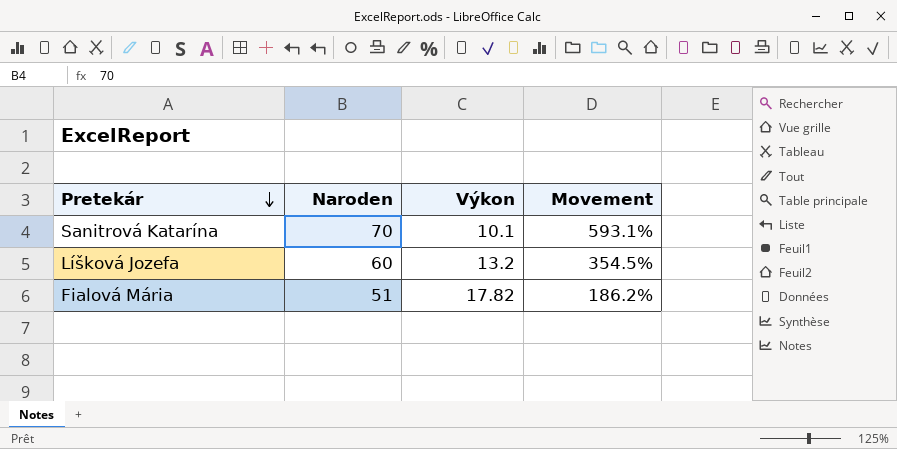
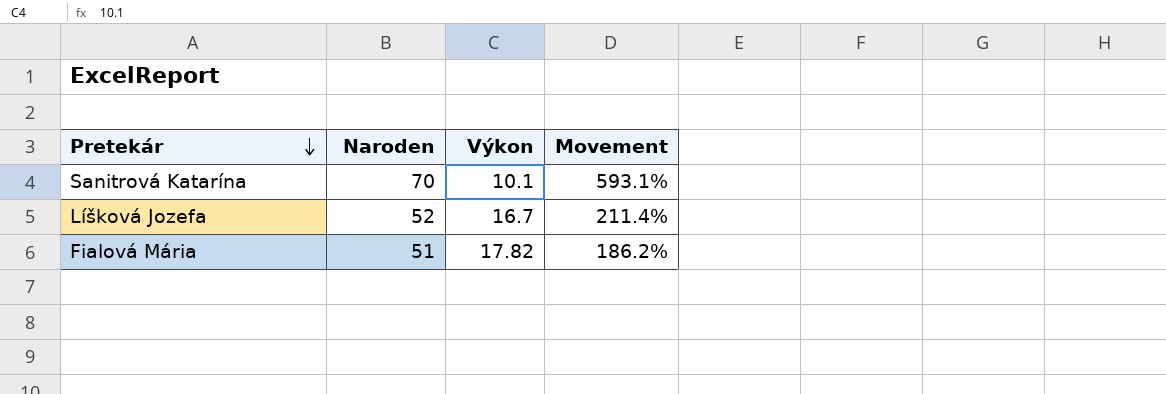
Líšková Jozefa | Naroden: 60 -> 52
Líšková Jozefa | Výkon: 13.2 -> 16.7
Líšková Jozefa | Movement: 354.5% -> 211.4%

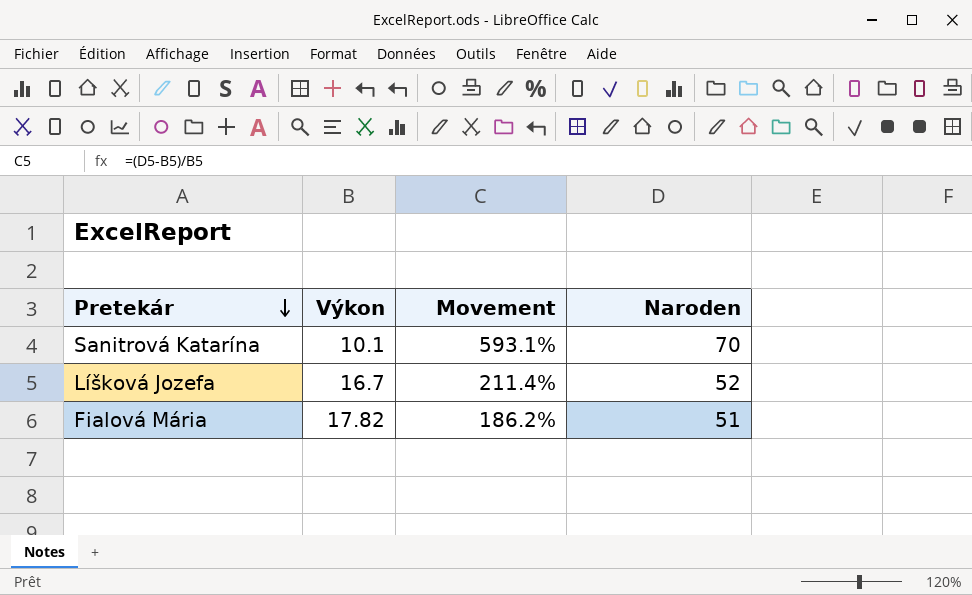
column Naroden | position: 2 -> 4

